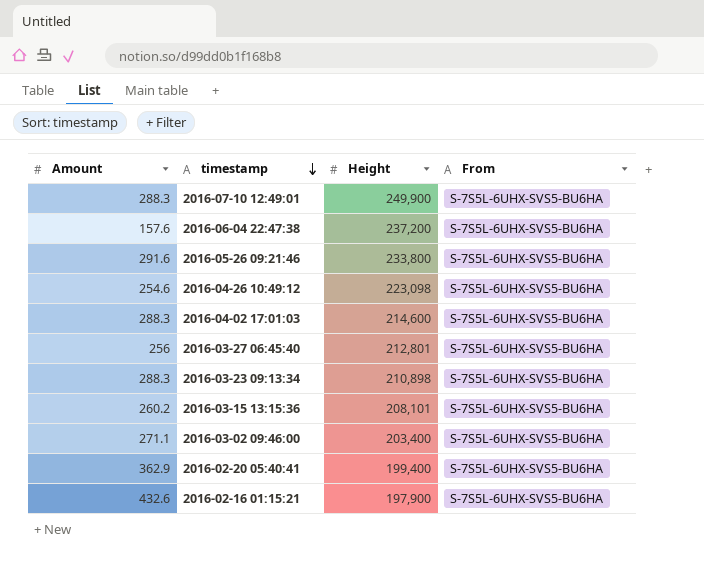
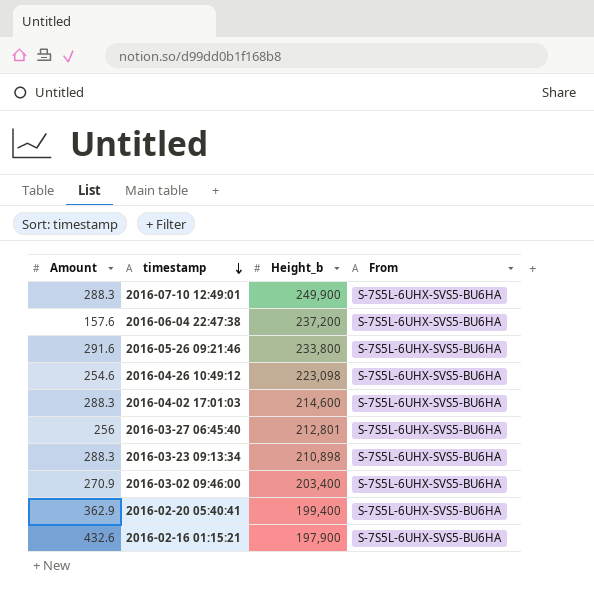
column name: Height -> Height_b
row 2016-03-15 13:15:36: 260.2 | 208,101 | S-7S5L-6UHX-SVS5-BU6HA -> none
2016-03-02 09:46:00 | Amount: 271.1 -> 270.9

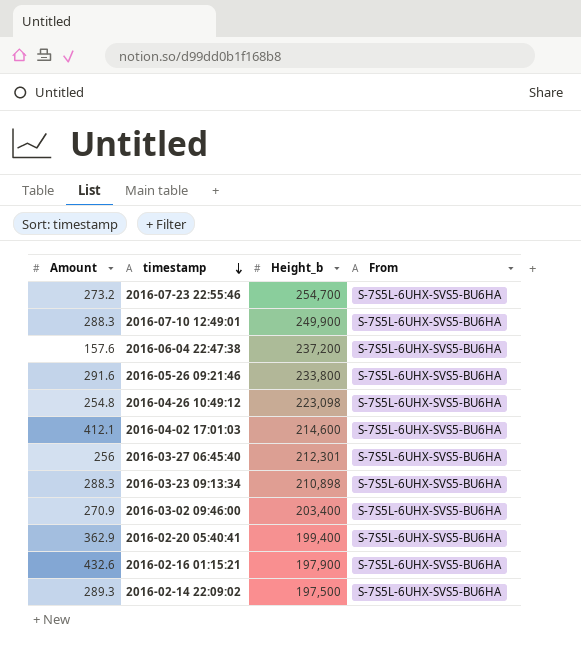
row 2016-07-23 22:55:46: none -> 273.2 | 254,700 | S-7S5L-6UHX-SVS5-BU6HA
2016-04-26 10:49:12 | Amount: 254.6 -> 254.8
2016-04-02 17:01:03 | Amount: 288.3 -> 412.1
2016-03-27 06:45:40 | Height_b: 212,801 -> 212,301
row 2016-02-14 22:09:02: none -> 289.3 | 197,500 | S-7S5L-6UHX-SVS5-BU6HA

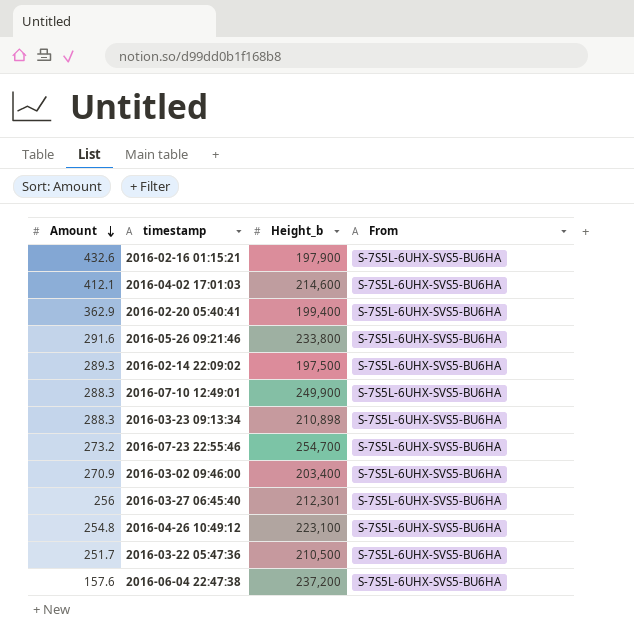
row order: timestamp descending -> Amount descending
2016-04-26 10:49:12 | Height_b: 223,098 -> 223,100
row 2016-03-22 05:47:36: none -> 251.7 | 210,500 | S-7S5L-6UHX-SVS5-BU6HA

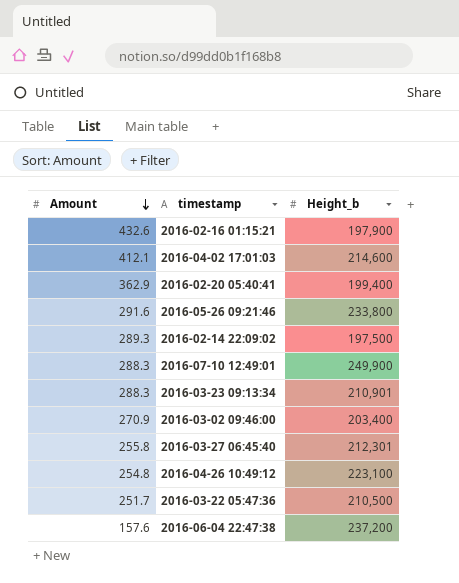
column From | position: 4 -> none
row 2016-07-23 22:55:46: 273.2 | 254,700 | S-7S5L-6UHX-SVS5-BU6HA -> none
2016-03-23 09:13:34 | Height_b: 210,898 -> 210,901
2016-03-27 06:45:40 | Amount: 256 -> 255.8

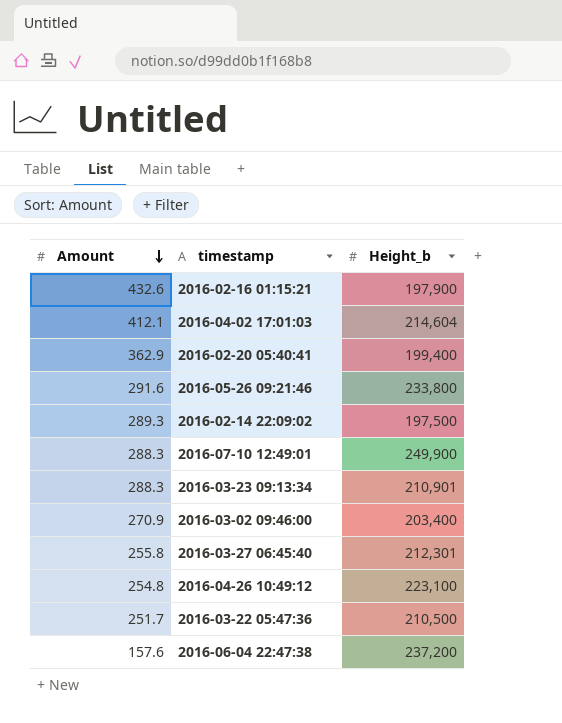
2016-04-02 17:01:03 | Height_b: 214,600 -> 214,604

